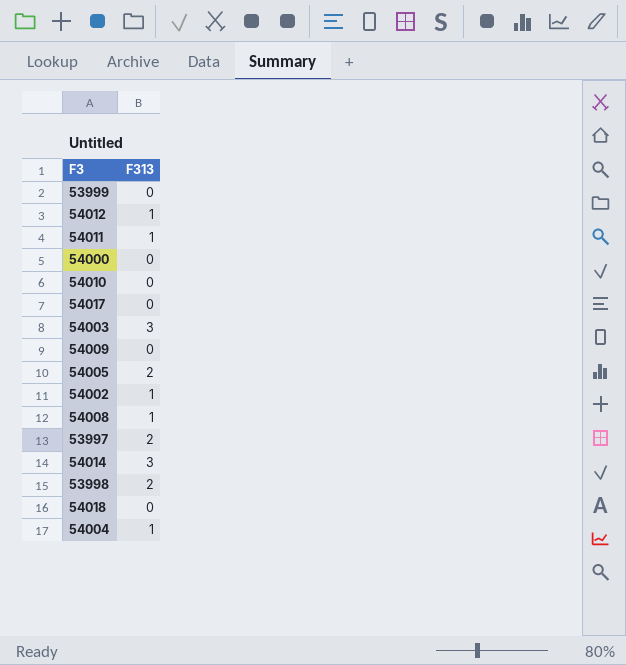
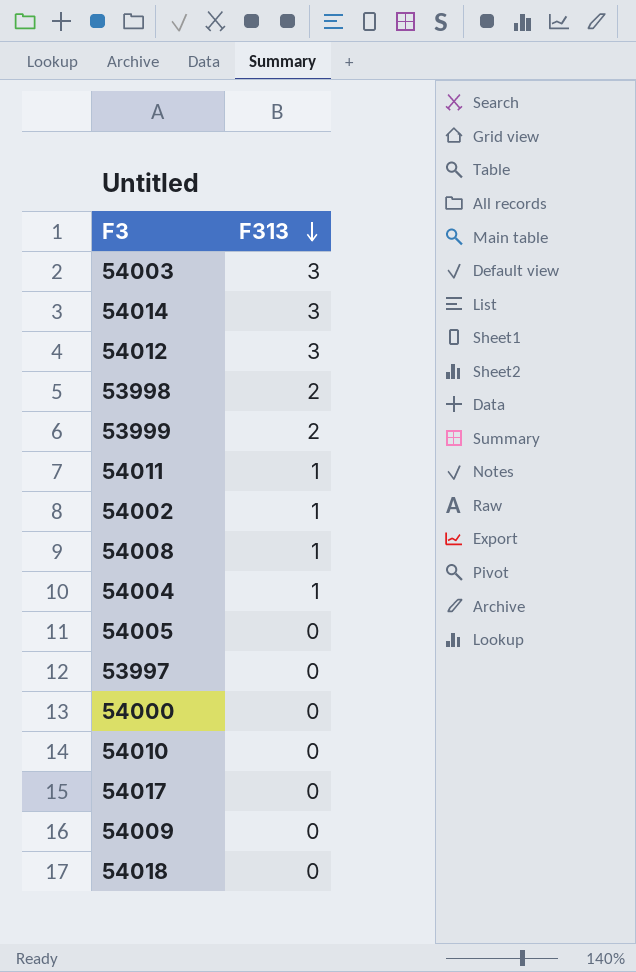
row order: none -> F313 descending
54012 | F313: 1 -> 3
53999 | F313: 0 -> 2
54005 | F313: 2 -> 0
53997 | F313: 2 -> 0

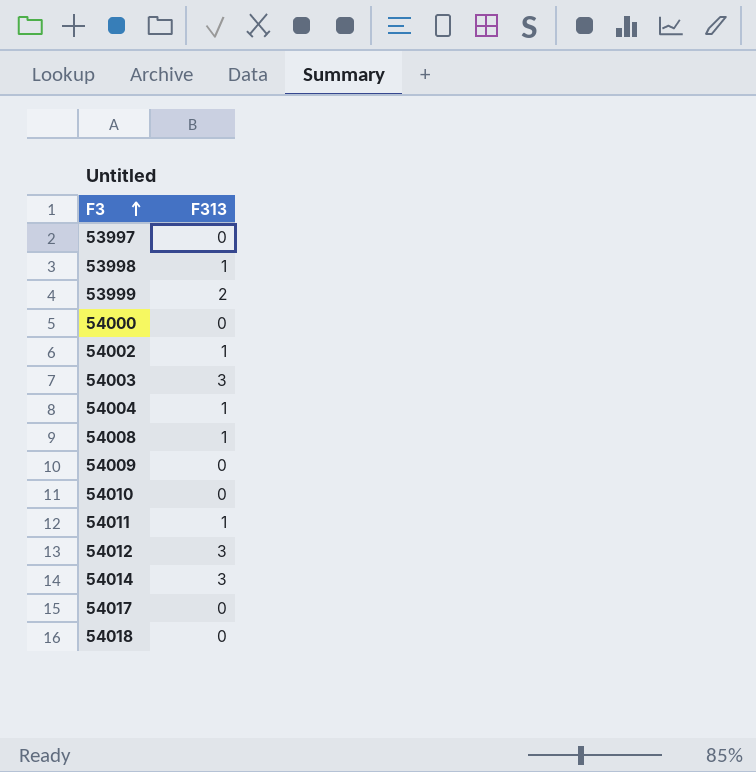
row order: F313 descending -> F3 ascending
row 54005: 0 -> none
53998 | F313: 2 -> 1

